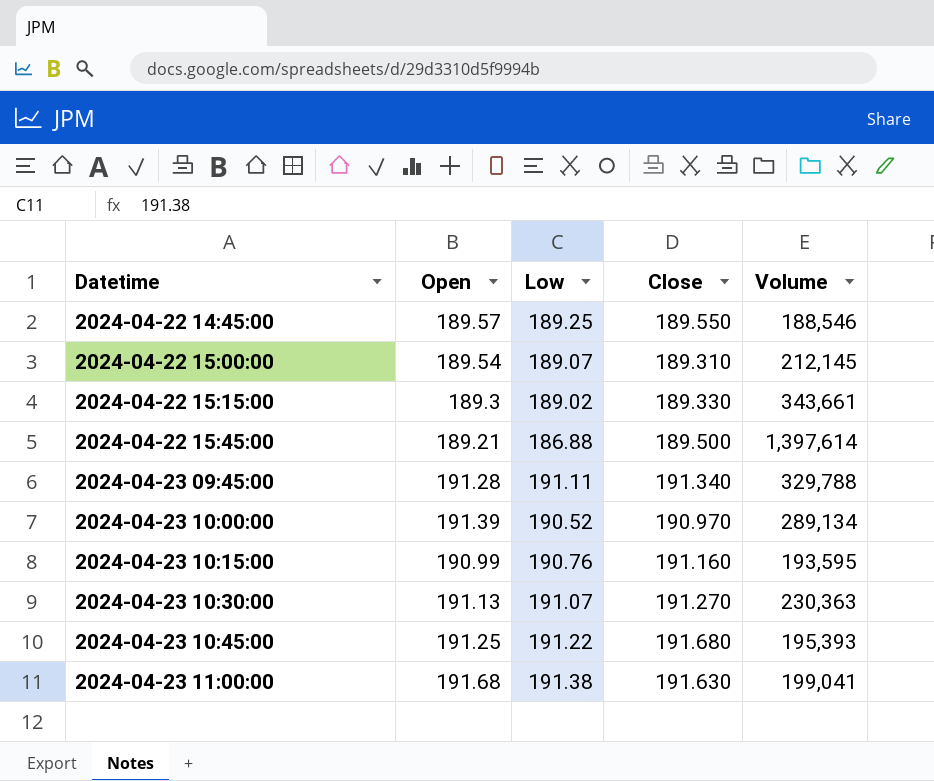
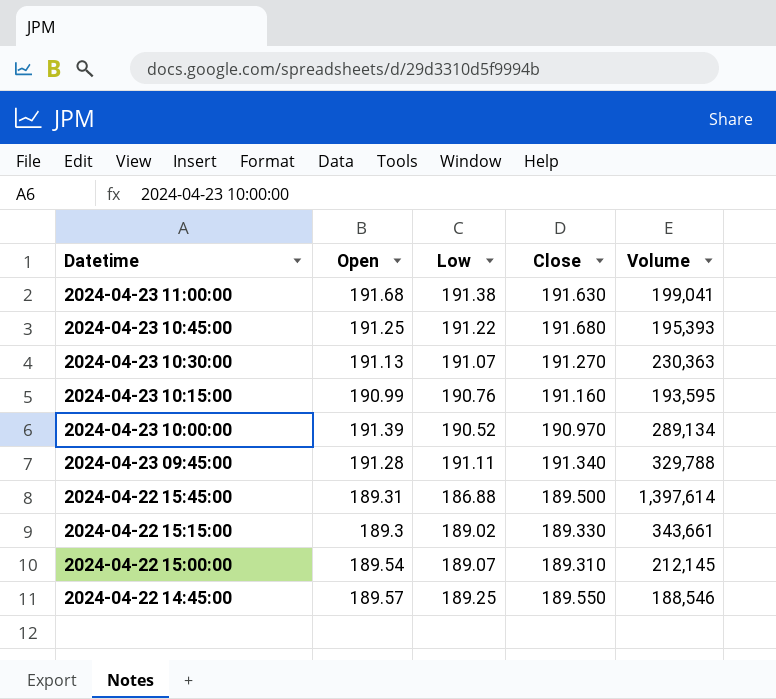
row order: Datetime ascending -> Datetime descending
2024-04-22 15:45:00 | Open: 189.21 -> 189.31

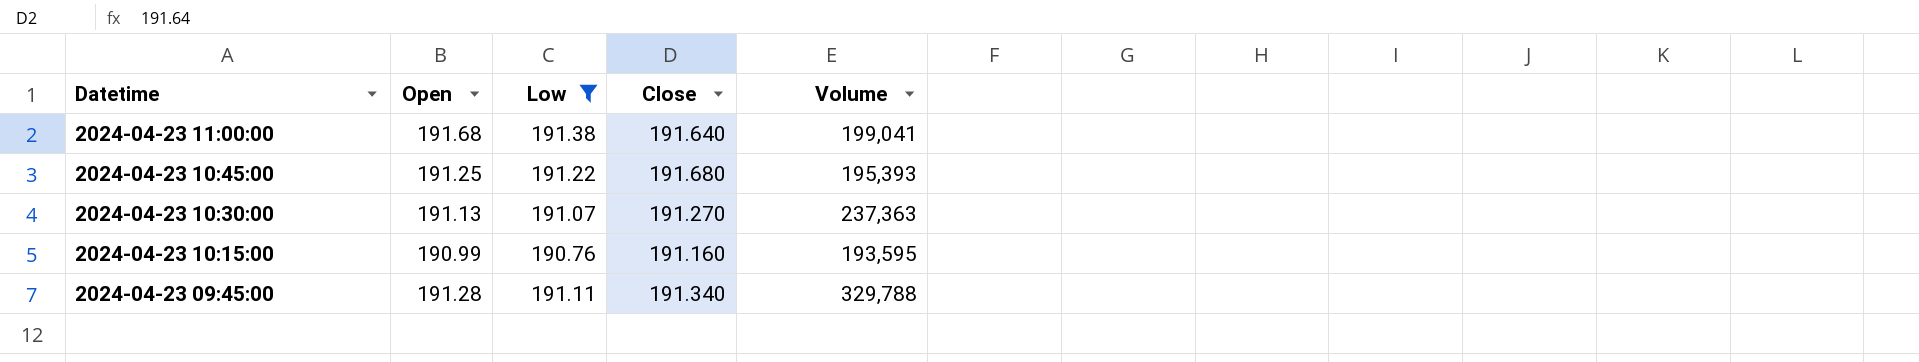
filter: none -> Low >= 190.76
2024-04-23 11:00:00 | Close: 191.630 -> 191.640
2024-04-23 10:30:00 | Volume: 230,363 -> 237,363

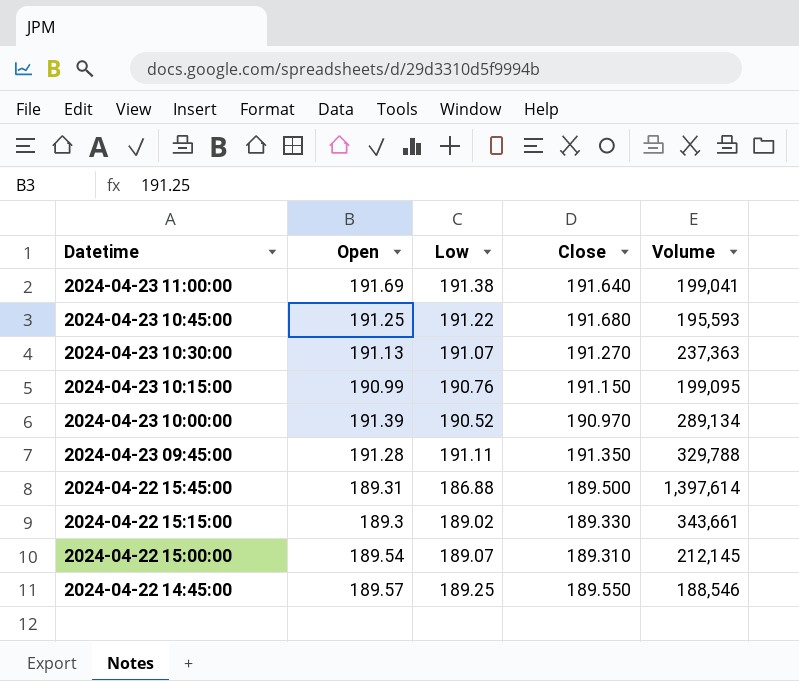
filter: Low >= 190.76 -> none
2024-04-23 11:00:00 | Open: 191.68 -> 191.69
2024-04-23 10:45:00 | Volume: 195,393 -> 195,593
2024-04-23 10:15:00 | Close: 191.160 -> 191.150
2024-04-23 10:15:00 | Volume: 193,595 -> 199,095
2024-04-23 09:45:00 | Close: 191.340 -> 191.350

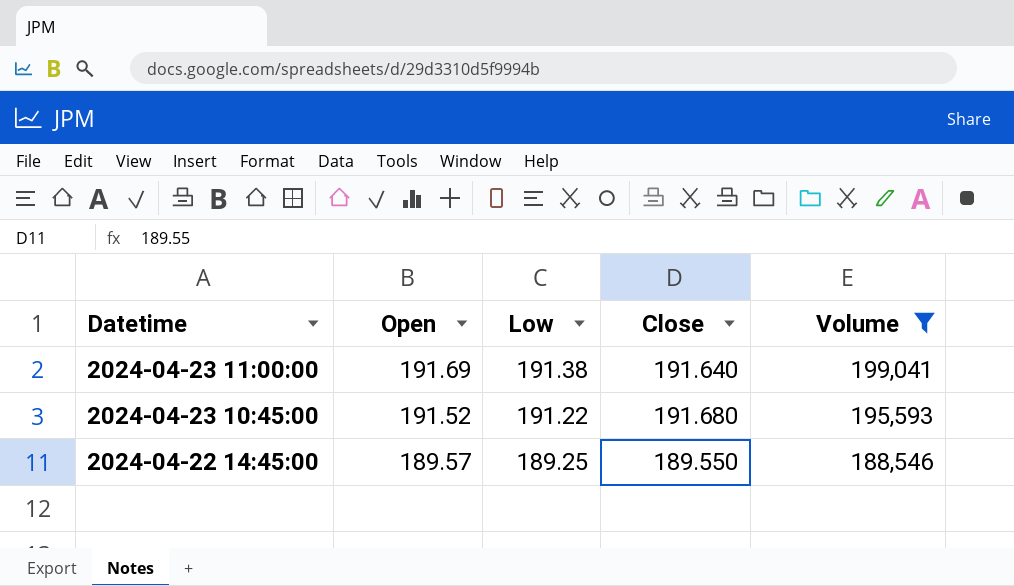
filter: none -> Volume <= 199,041
2024-04-23 10:45:00 | Open: 191.25 -> 191.52

